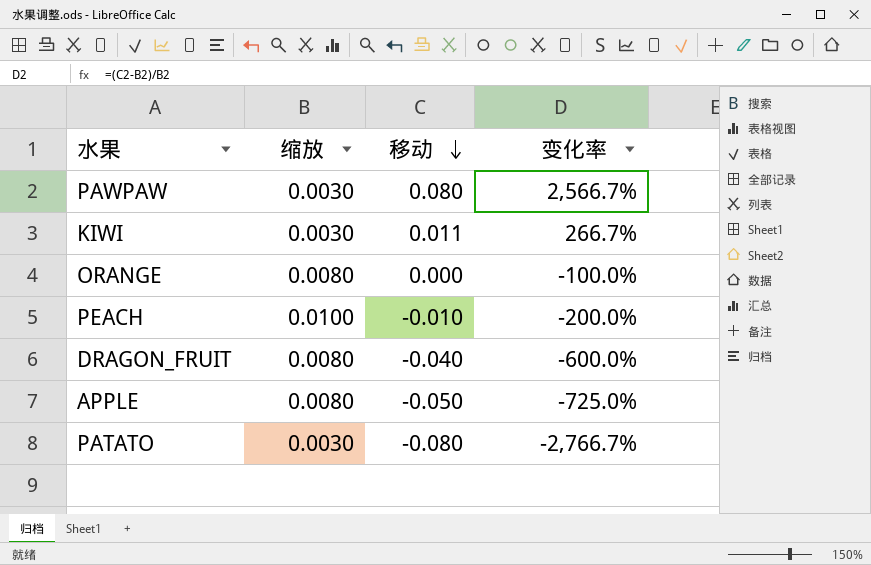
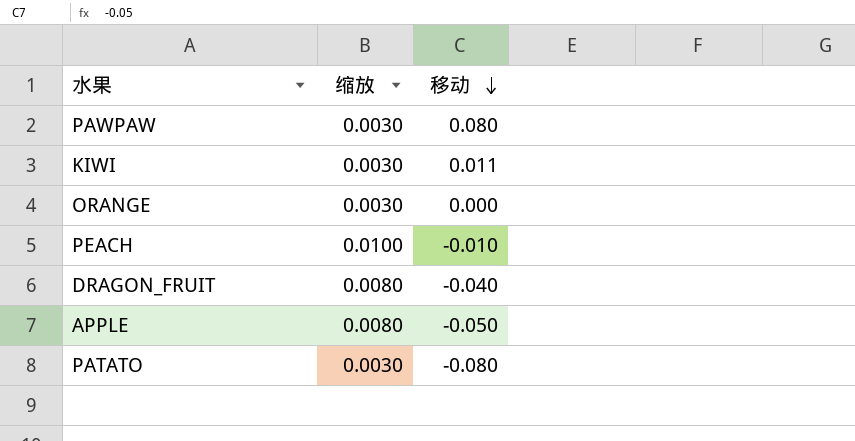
column 变化率 | formula: ([移动] - [缩放]) / [缩放] -> none
ORANGE | 缩放: 0.0080 -> 0.0030

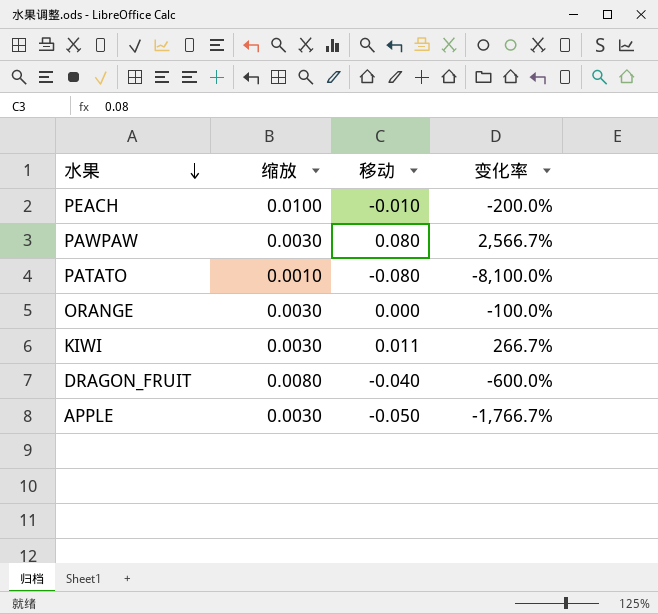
row order: 移动 descending -> 水果 descending
column 变化率 | formula: none -> ([移动] - [缩放]) / [缩放]
PATATO | 缩放: 0.0030 -> 0.0010
APPLE | 缩放: 0.0080 -> 0.0030

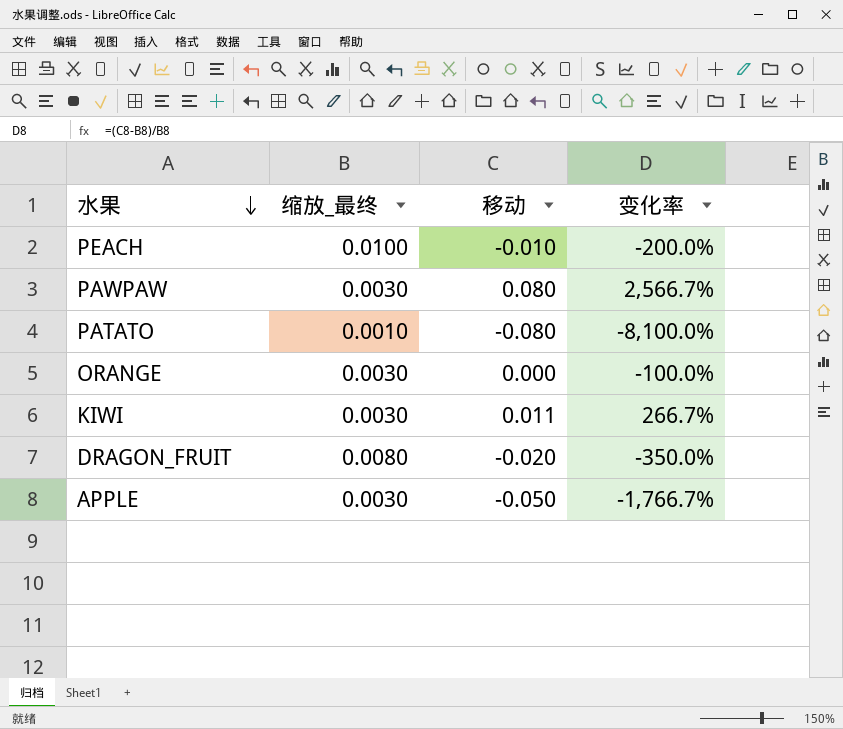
column name: 缩放 -> 缩放_最终
DRAGON_FRUIT | 移动: -0.040 -> -0.020
DRAGON_FRUIT | 变化率: -600.0% -> -350.0%

